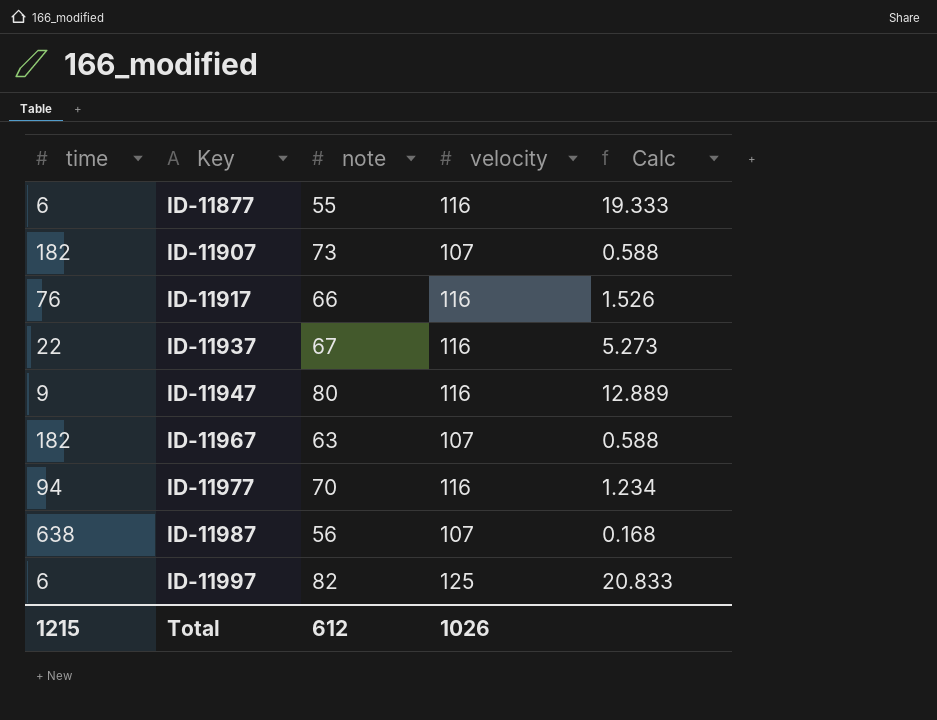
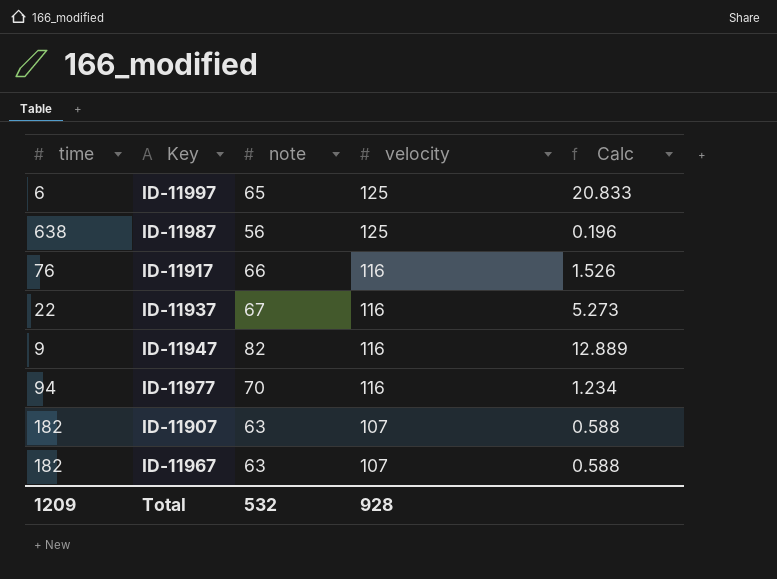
row order: Key ascending -> velocity descending
row ID-11877: 6 | 55 | 116 | 19.333 -> none
ID-11997 | note: 82 -> 65
ID-11987 | velocity: 107 -> 125
ID-11987 | Calc: 0.168 -> 0.196
ID-11947 | note: 80 -> 82
ID-11907 | note: 73 -> 63
Total | time: 1215 -> 1209
Total | note: 612 -> 532
Total | velocity: 1026 -> 928

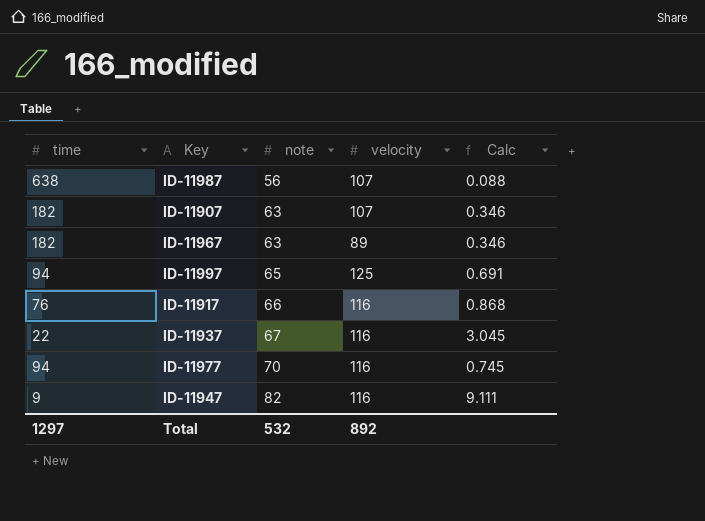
row order: velocity descending -> note ascending
column Calc | formula: [velocity] / [time] -> [note] / [time]
ID-11987 | velocity: 125 -> 107
ID-11967 | velocity: 107 -> 89
ID-11997 | time: 6 -> 94
Total | time: 1209 -> 1297
Total | velocity: 928 -> 892

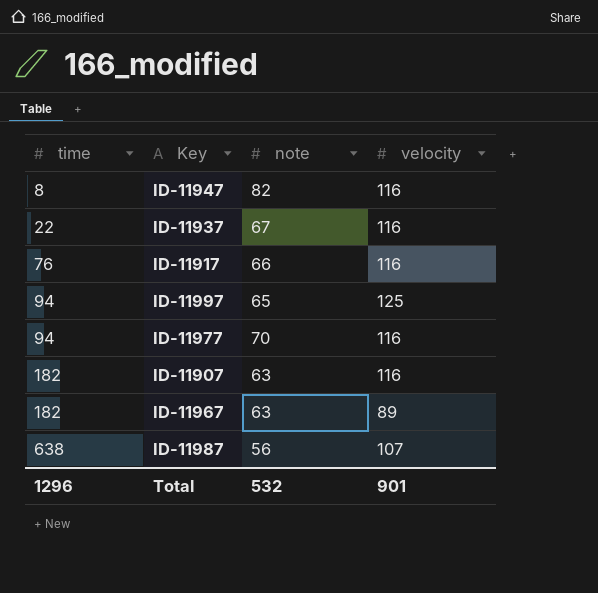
row order: note ascending -> time ascending
column Calc | formula: [note] / [time] -> none
ID-11947 | time: 9 -> 8
ID-11907 | velocity: 107 -> 116
Total | time: 1297 -> 1296
Total | velocity: 892 -> 901

